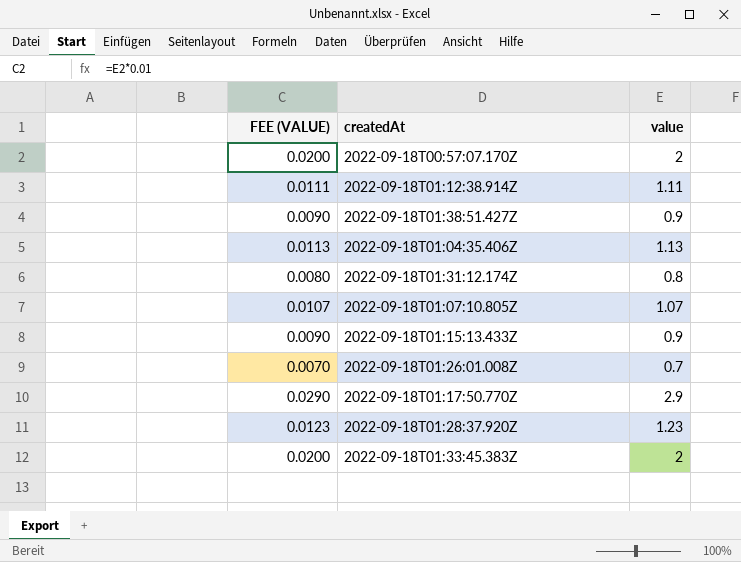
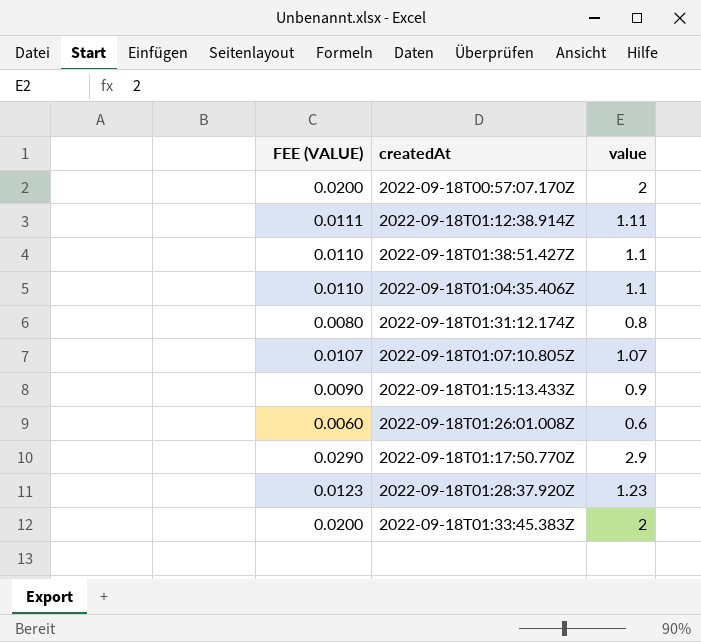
2022-09-18T01:38:51.427Z | FEE (VALUE): 0.0090 -> 0.0110
2022-09-18T01:38:51.427Z | value: 0.9 -> 1.1
2022-09-18T01:04:35.406Z | FEE (VALUE): 0.0113 -> 0.0110
2022-09-18T01:04:35.406Z | value: 1.13 -> 1.1
2022-09-18T01:26:01.008Z | FEE (VALUE): 0.0070 -> 0.0060
2022-09-18T01:26:01.008Z | value: 0.7 -> 0.6

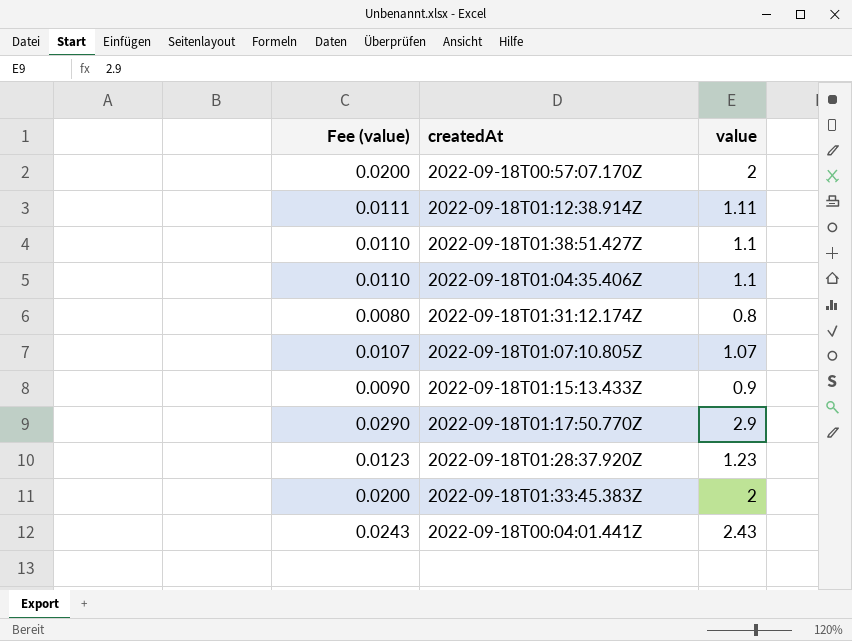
column name: FEE (VALUE) -> Fee (value)
row 2022-09-18T01:26:01.008Z: 0.0060 | 0.6 -> none
row 2022-09-18T00:04:01.441Z: none -> 0.0243 | 2.43

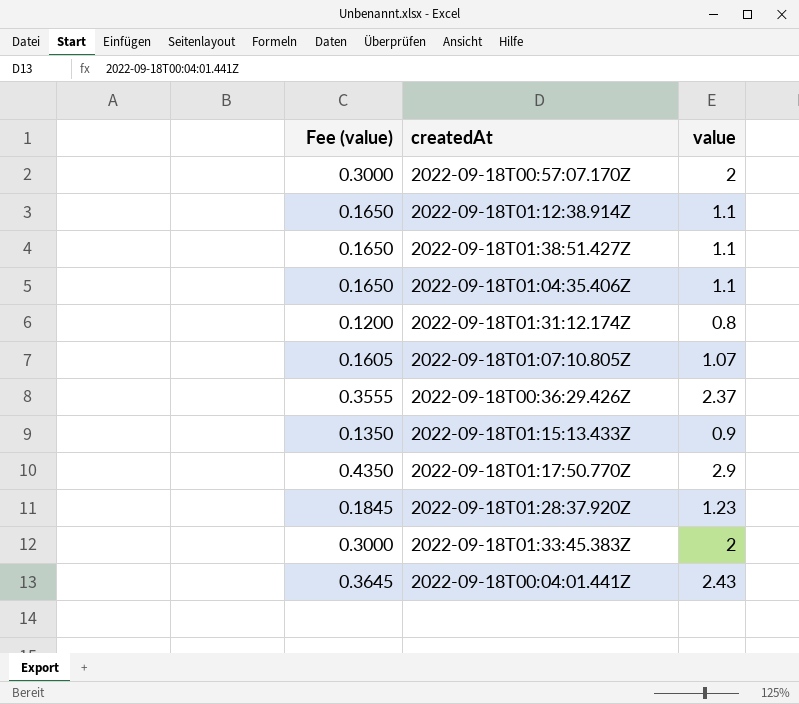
column Fee (value) | formula: [value] * 0.01 -> [value] * 0.15
2022-09-18T01:12:38.914Z | value: 1.11 -> 1.1
row 2022-09-18T00:36:29.426Z: none -> 0.3555 | 2.37

